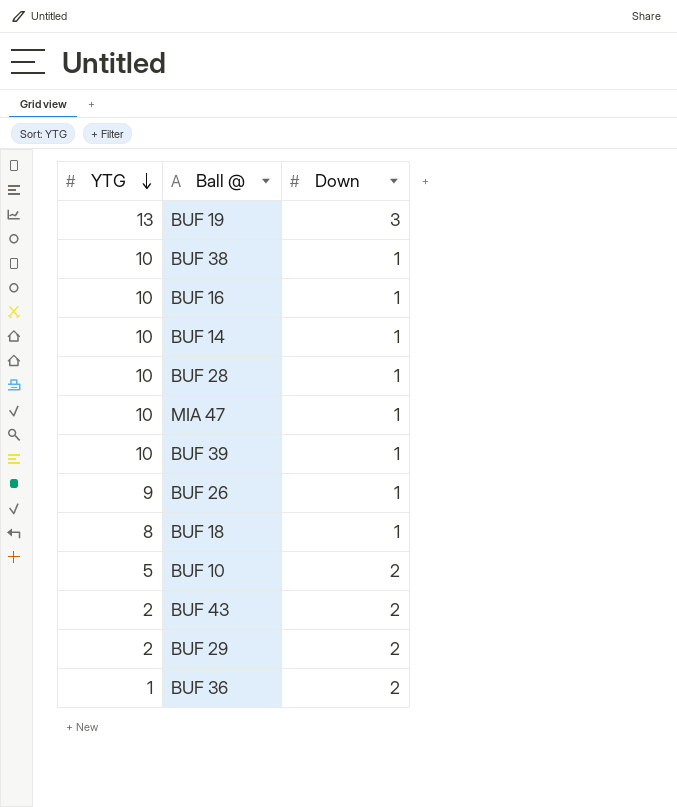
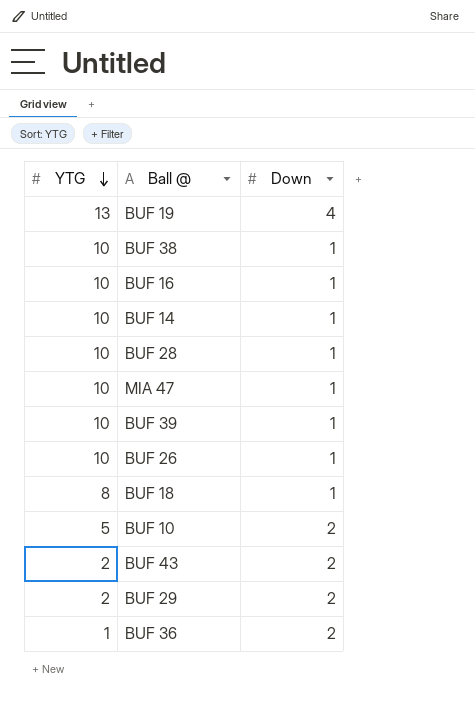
BUF 19 | Down: 3 -> 4
BUF 26 | YTG: 9 -> 10

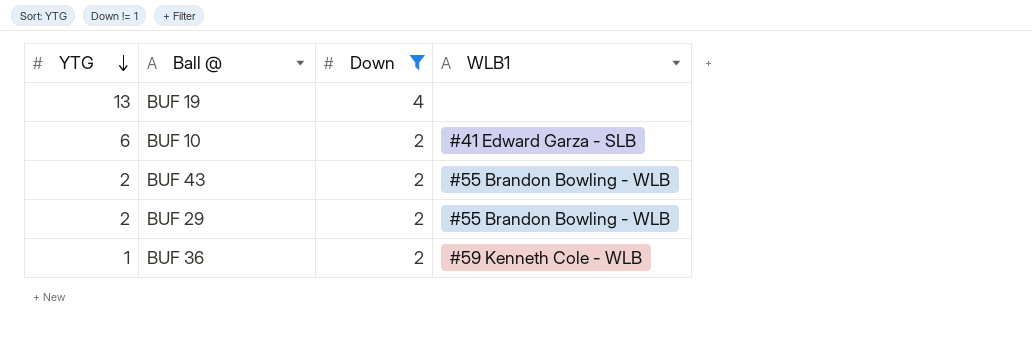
filter: none -> Down != 1
column WLB1 | position: none -> 4
BUF 10 | YTG: 5 -> 6

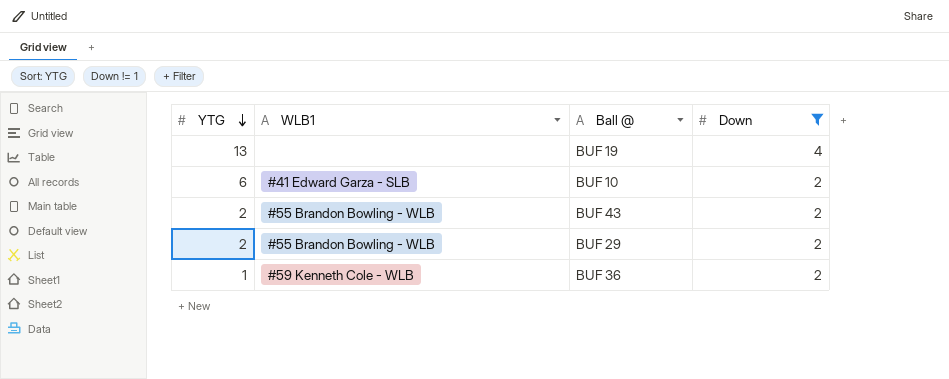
column WLB1 | position: 4 -> 2

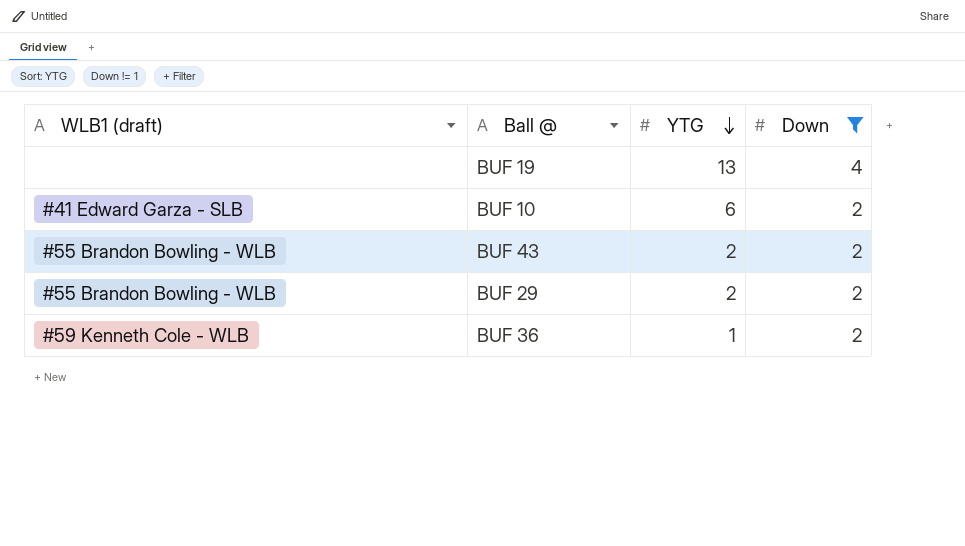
column name: WLB1 -> WLB1 (draft)
column YTG | position: 1 -> 3

